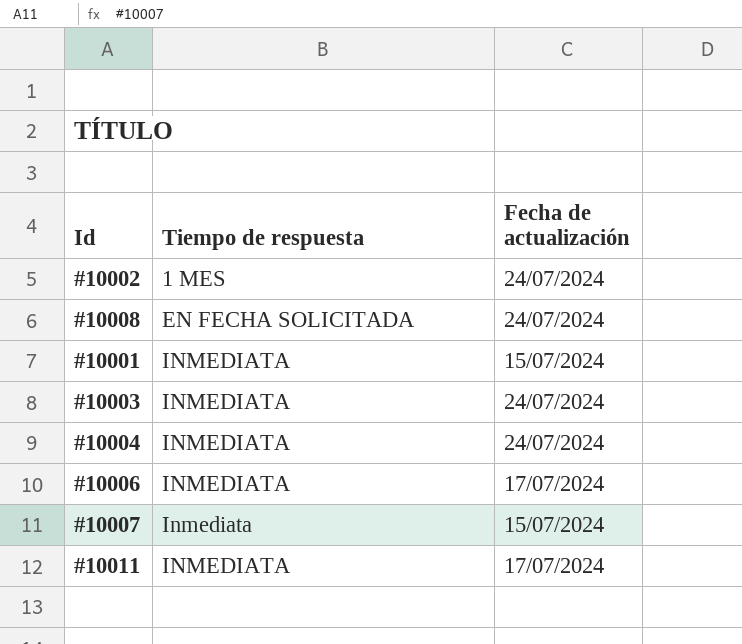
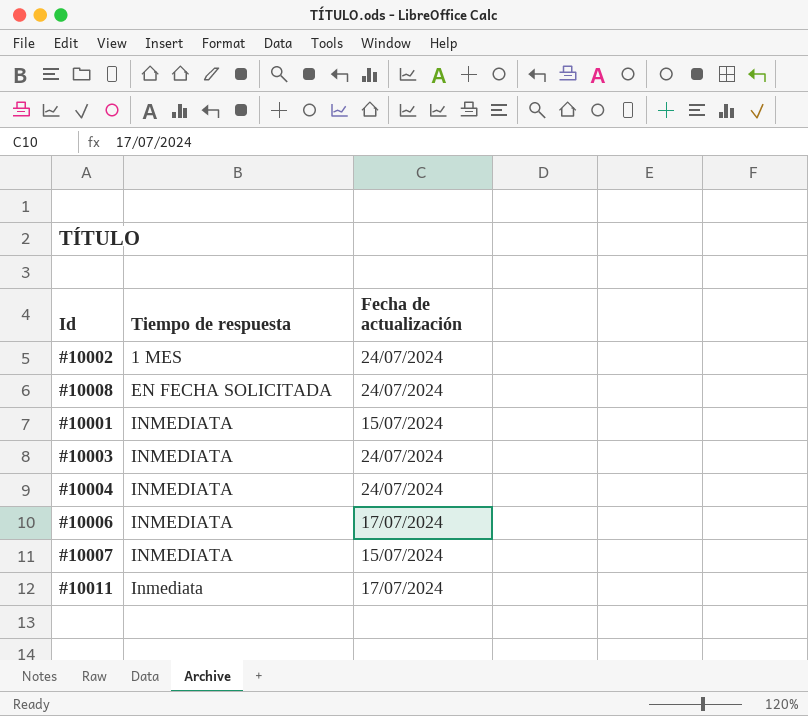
#10007 | Tiempo de respuesta: Inmediata -> INMEDIATA
#10011 | Tiempo de respuesta: INMEDIATA -> Inmediata

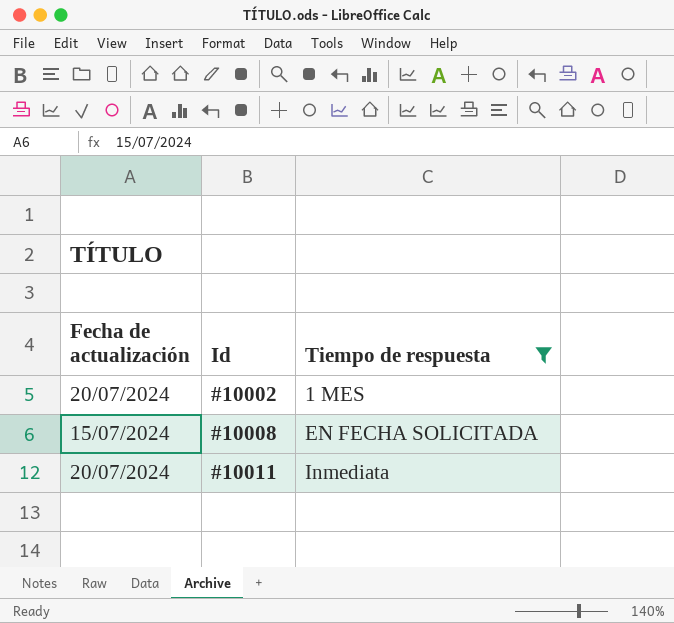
filter: none -> Tiempo de respuesta != INMEDIATA
column Fecha de actualización | position: 3 -> 1
#10002 | Fecha de actualización: 24/07/2024 -> 20/07/2024
#10008 | Fecha de actualización: 24/07/2024 -> 15/07/2024
#10011 | Fecha de actualización: 17/07/2024 -> 20/07/2024

